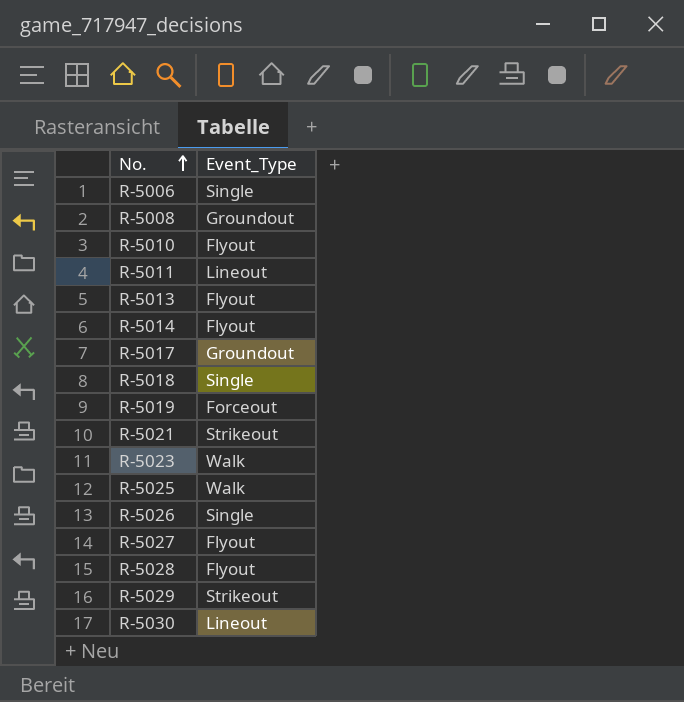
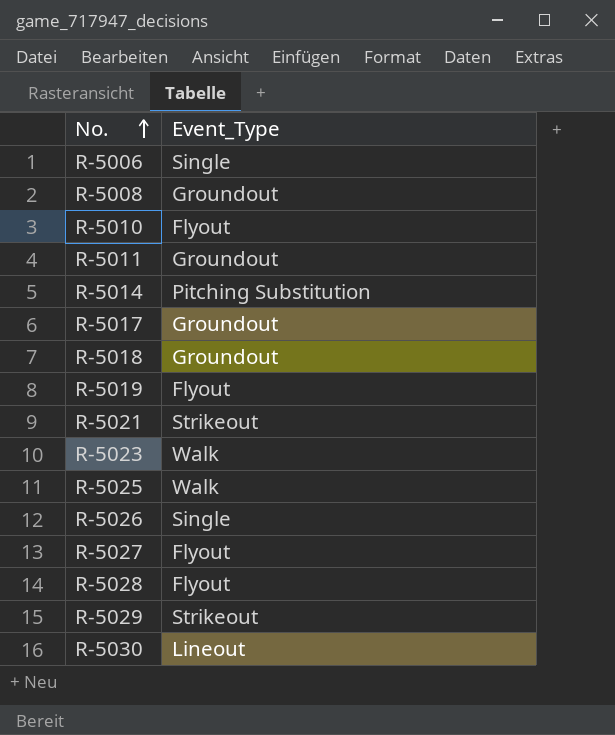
row R-5013: Flyout -> none
R-5011 | Event_Type: Lineout -> Groundout
R-5014 | Event_Type: Flyout -> Pitching Substitution
R-5018 | Event_Type: Single -> Groundout
R-5019 | Event_Type: Forceout -> Flyout

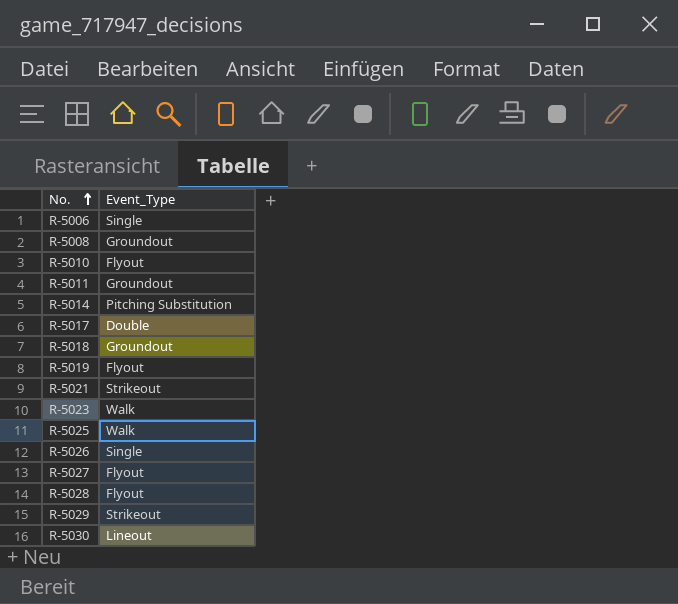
R-5017 | Event_Type: Groundout -> Double

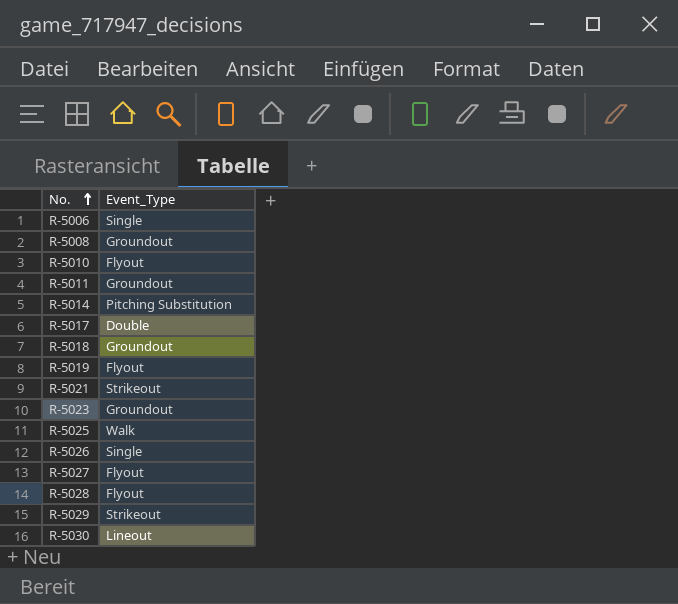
R-5023 | Event_Type: Walk -> Groundout

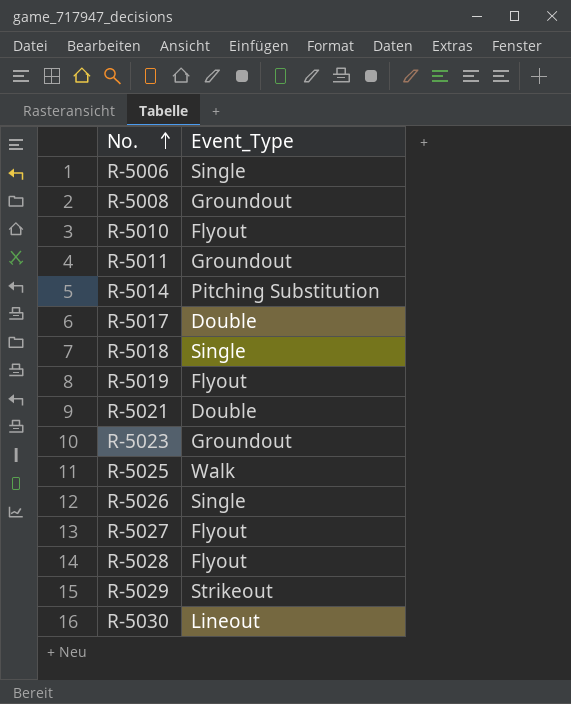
R-5018 | Event_Type: Groundout -> Single
R-5021 | Event_Type: Strikeout -> Double

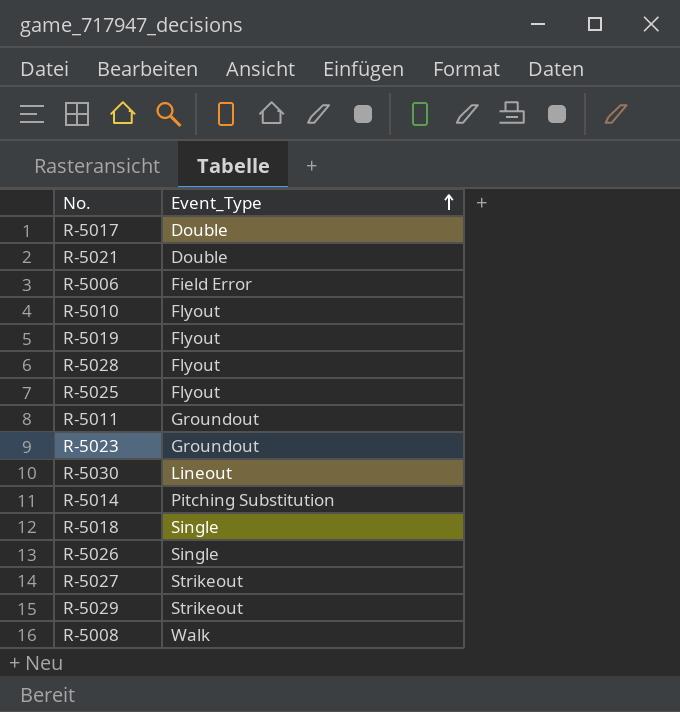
row order: No. ascending -> Event_Type ascending
R-5006 | Event_Type: Single -> Field Error
R-5025 | Event_Type: Walk -> Flyout
R-5027 | Event_Type: Flyout -> Strikeout
R-5008 | Event_Type: Groundout -> Walk

